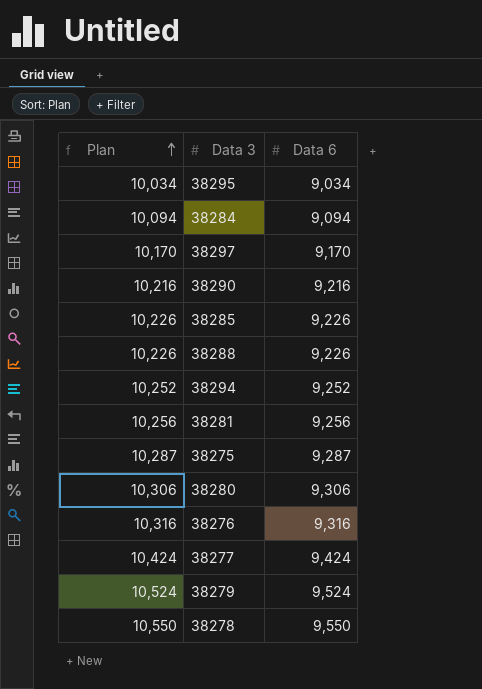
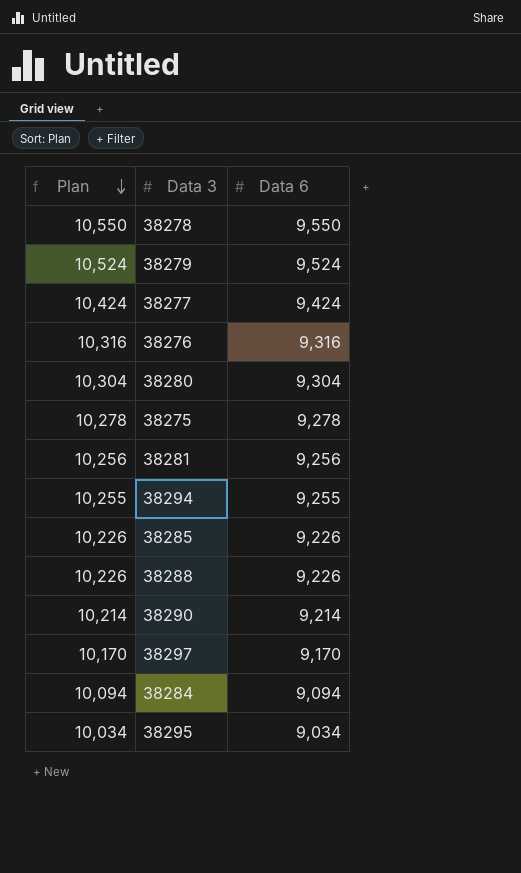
row order: Plan ascending -> Plan descending
38280 | Plan: 10,306 -> 10,304
38280 | Data 6: 9,306 -> 9,304
38275 | Plan: 10,287 -> 10,278
38275 | Data 6: 9,287 -> 9,278
38294 | Plan: 10,252 -> 10,255
38294 | Data 6: 9,252 -> 9,255
38290 | Plan: 10,216 -> 10,214
38290 | Data 6: 9,216 -> 9,214

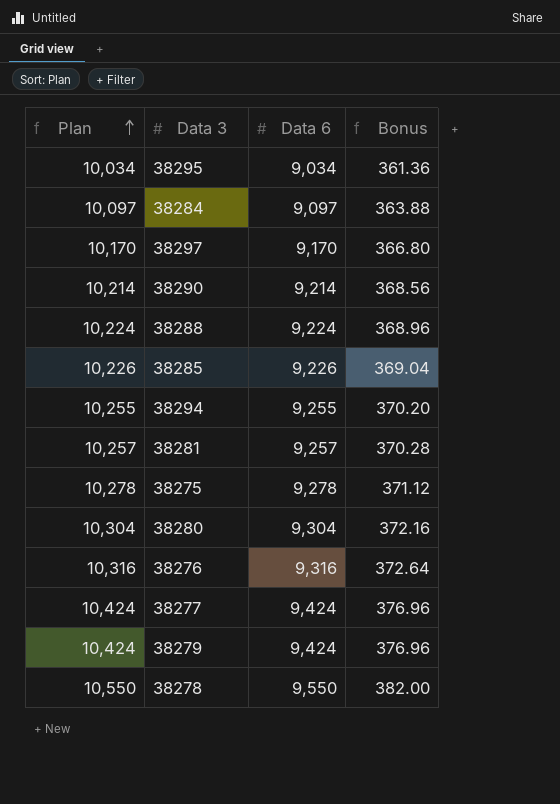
row order: Plan descending -> Plan ascending
column Bonus | formula: none -> [Data 6] * 0.04
38284 | Plan: 10,094 -> 10,097
38284 | Data 6: 9,094 -> 9,097
38288 | Plan: 10,226 -> 10,224
38288 | Data 6: 9,226 -> 9,224
38281 | Plan: 10,256 -> 10,257
38281 | Data 6: 9,256 -> 9,257
38279 | Plan: 10,524 -> 10,424
38279 | Data 6: 9,524 -> 9,424

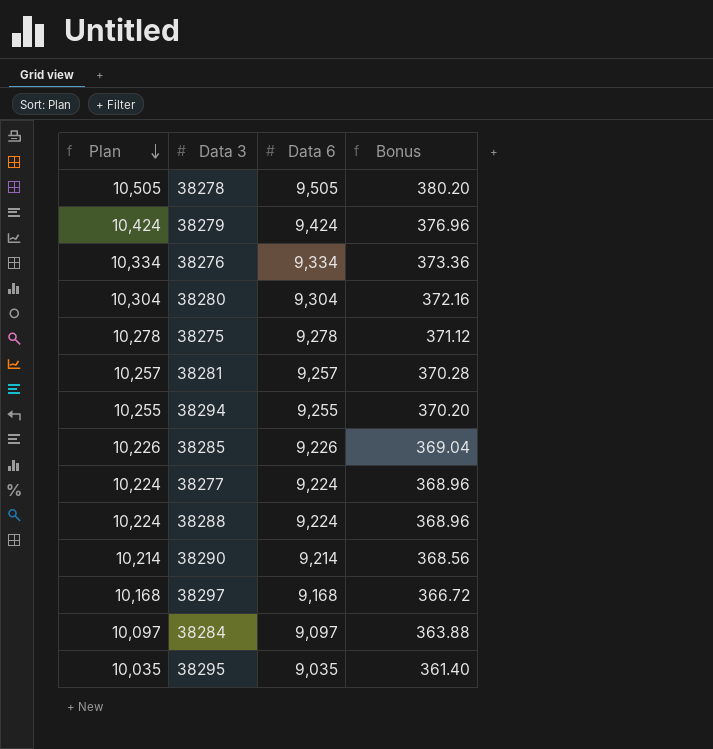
row order: Plan ascending -> Plan descending
38278 | Plan: 10,550 -> 10,505
38278 | Data 6: 9,550 -> 9,505
38278 | Bonus: 382.00 -> 380.20
38276 | Plan: 10,316 -> 10,334
38276 | Data 6: 9,316 -> 9,334
38276 | Bonus: 372.64 -> 373.36
38277 | Plan: 10,424 -> 10,224
38277 | Data 6: 9,424 -> 9,224
38277 | Bonus: 376.96 -> 368.96
38297 | Plan: 10,170 -> 10,168
38297 | Data 6: 9,170 -> 9,168
38297 | Bonus: 366.80 -> 366.72
38295 | Plan: 10,034 -> 10,035
38295 | Data 6: 9,034 -> 9,035
38295 | Bonus: 361.36 -> 361.40

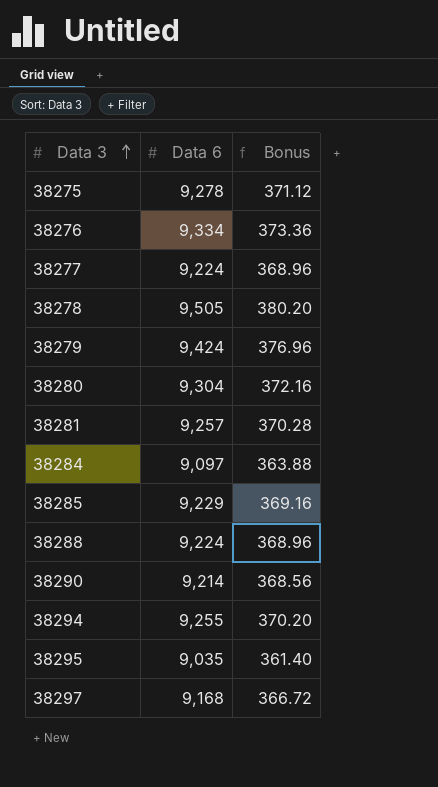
row order: Plan descending -> Data 3 ascending
column Plan | formula: [Data 6] + 1000 -> none
38285 | Data 6: 9,226 -> 9,229
38285 | Bonus: 369.04 -> 369.16

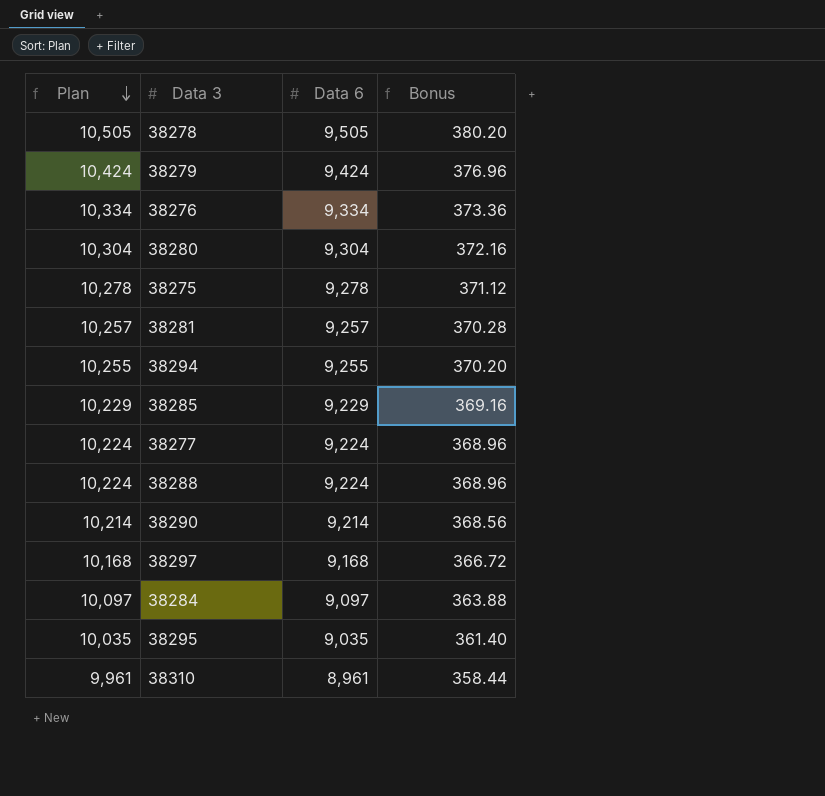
row order: Data 3 ascending -> Plan descending
column Plan | formula: none -> [Data 6] + 1000
row 38310: none -> 9,961 | 8,961 | 358.44

